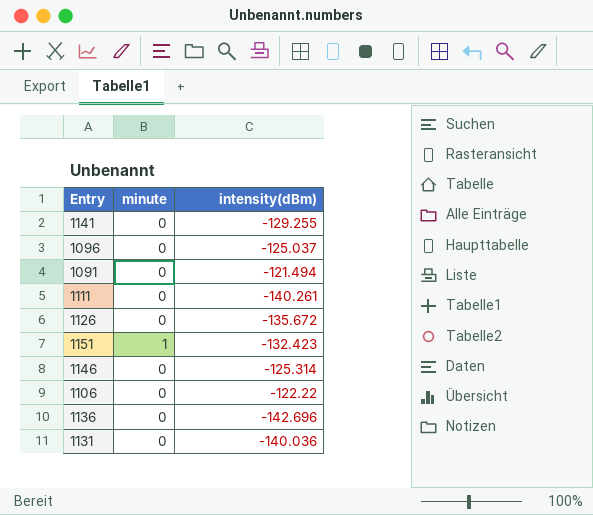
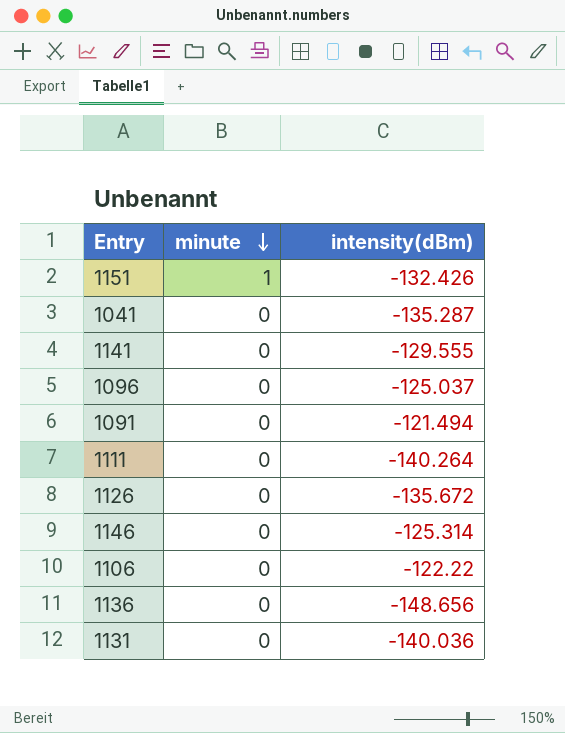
row order: none -> minute descending
1151 | intensity(dBm): -132.423 -> -132.426
row 1041: none -> 0 | -135.287
1141 | intensity(dBm): -129.255 -> -129.555
1111 | intensity(dBm): -140.261 -> -140.264
1136 | intensity(dBm): -142.696 -> -148.656

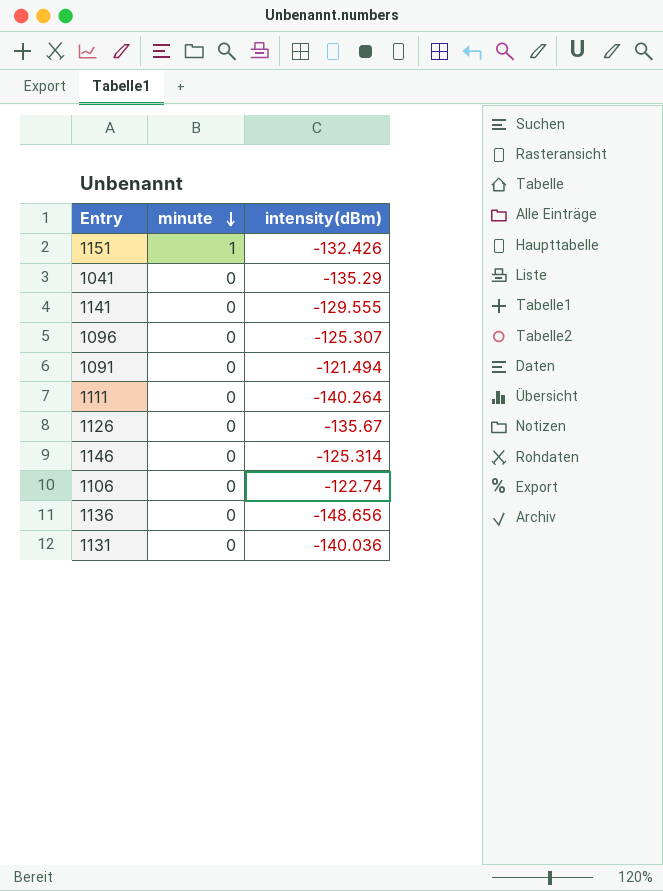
1041 | intensity(dBm): -135.287 -> -135.29
1096 | intensity(dBm): -125.037 -> -125.307
1126 | intensity(dBm): -135.672 -> -135.67
1106 | intensity(dBm): -122.22 -> -122.74

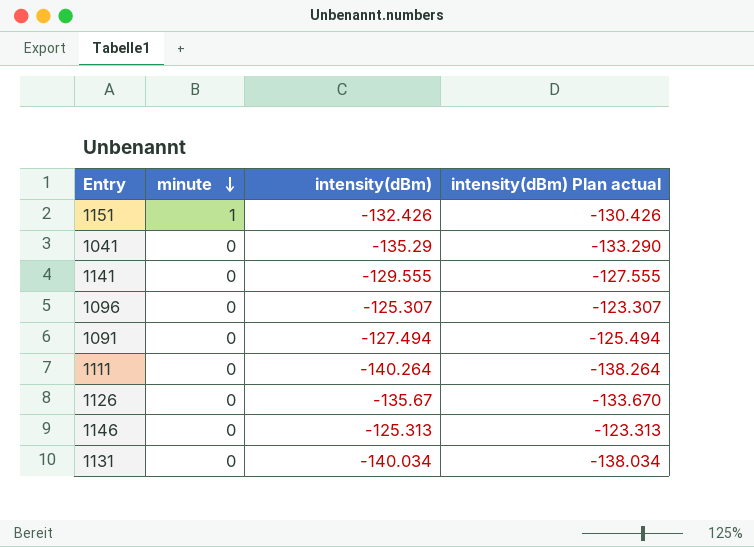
column intensity(dBm) Plan actual | formula: none -> [intensity(dBm)] + 2
row 1106: 0 | -122.74 -> none
row 1136: 0 | -148.656 -> none
1091 | intensity(dBm): -121.494 -> -127.494
1146 | intensity(dBm): -125.314 -> -125.313
1131 | intensity(dBm): -140.036 -> -140.034

